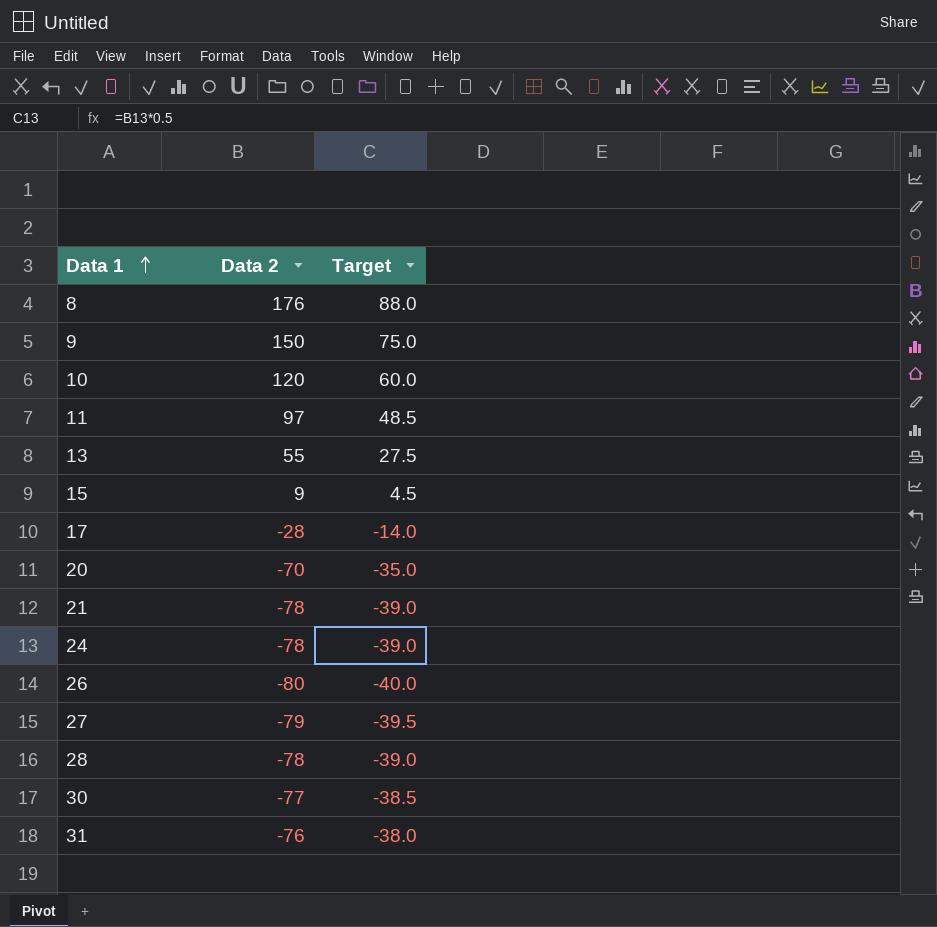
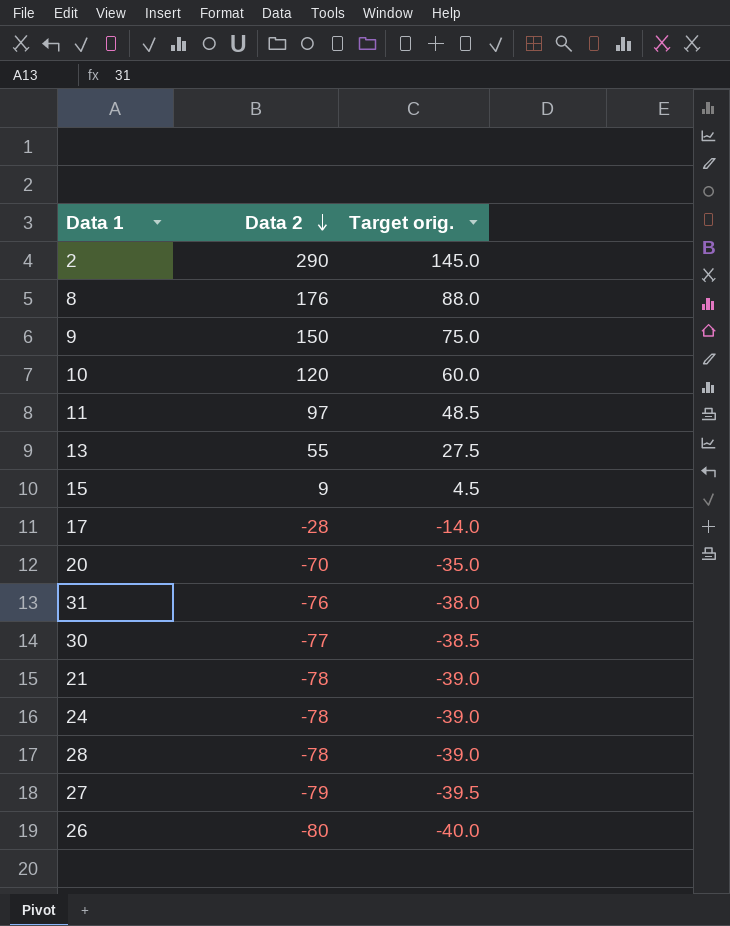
row order: Data 1 ascending -> Data 2 descending
column name: Target -> Target orig.
row 2: none -> 290 | 145.0

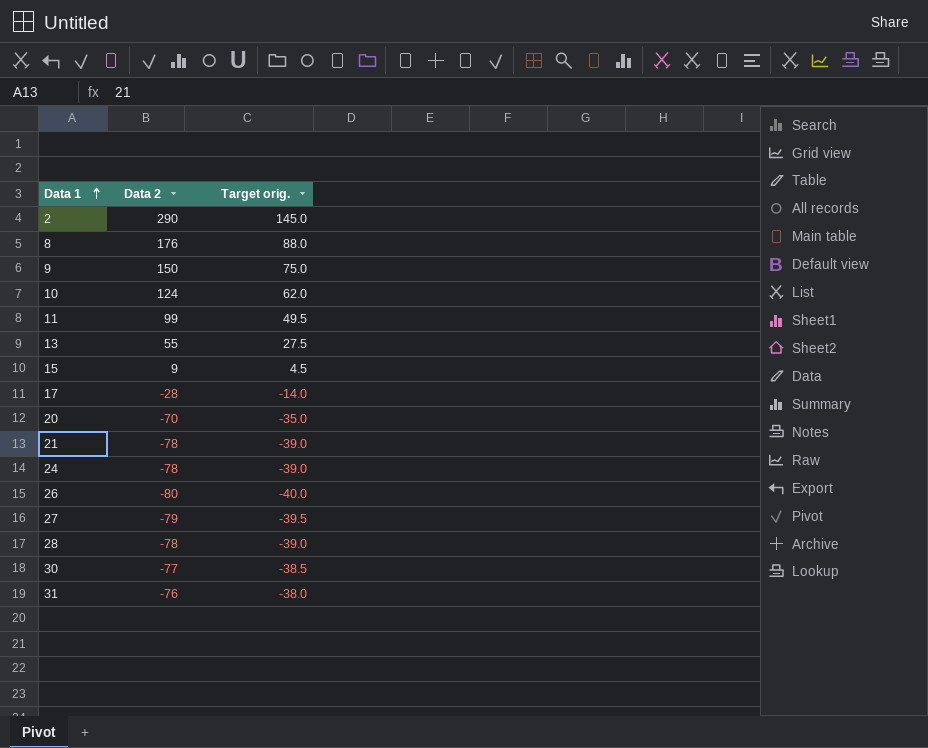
row order: Data 2 descending -> Data 1 ascending
10 | Data 2: 120 -> 124
10 | Target orig.: 60.0 -> 62.0
11 | Data 2: 97 -> 99
11 | Target orig.: 48.5 -> 49.5

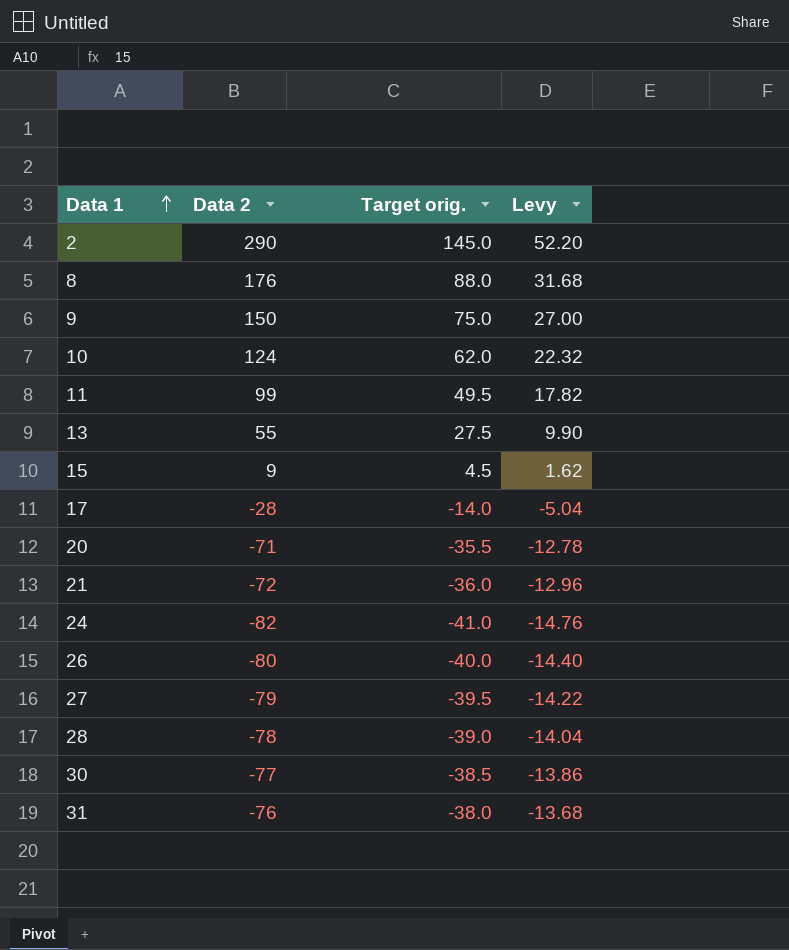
column Levy | formula: none -> [Data 2] * 0.18
20 | Data 2: -70 -> -71
20 | Target orig.: -35.0 -> -35.5
21 | Data 2: -78 -> -72
21 | Target orig.: -39.0 -> -36.0
24 | Data 2: -78 -> -82
24 | Target orig.: -39.0 -> -41.0

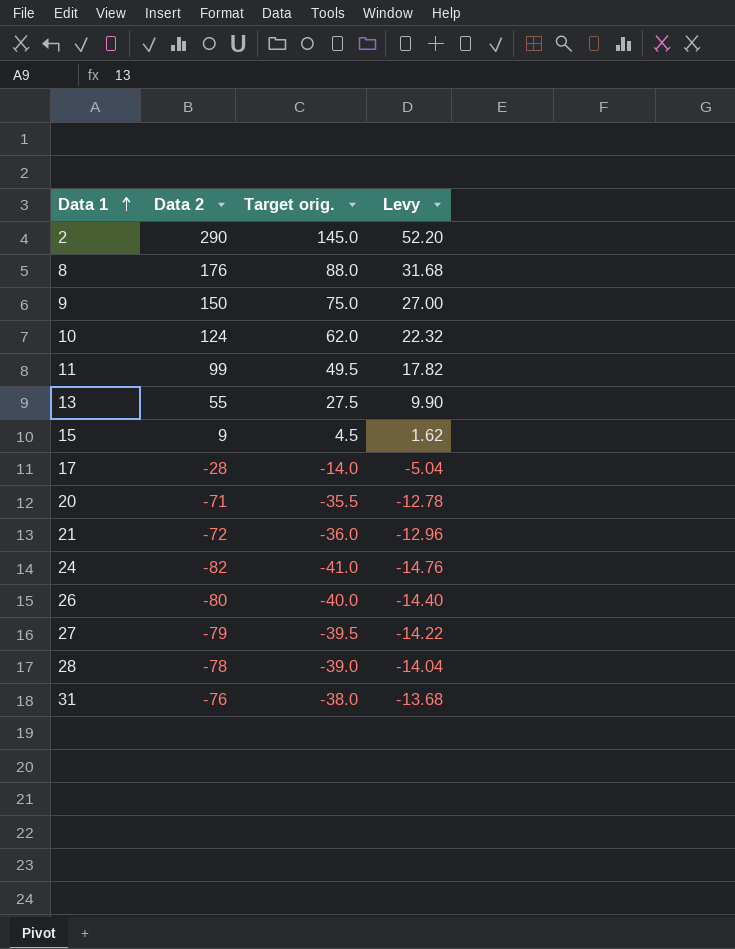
row 30: -77 | -38.5 | -13.86 -> none

